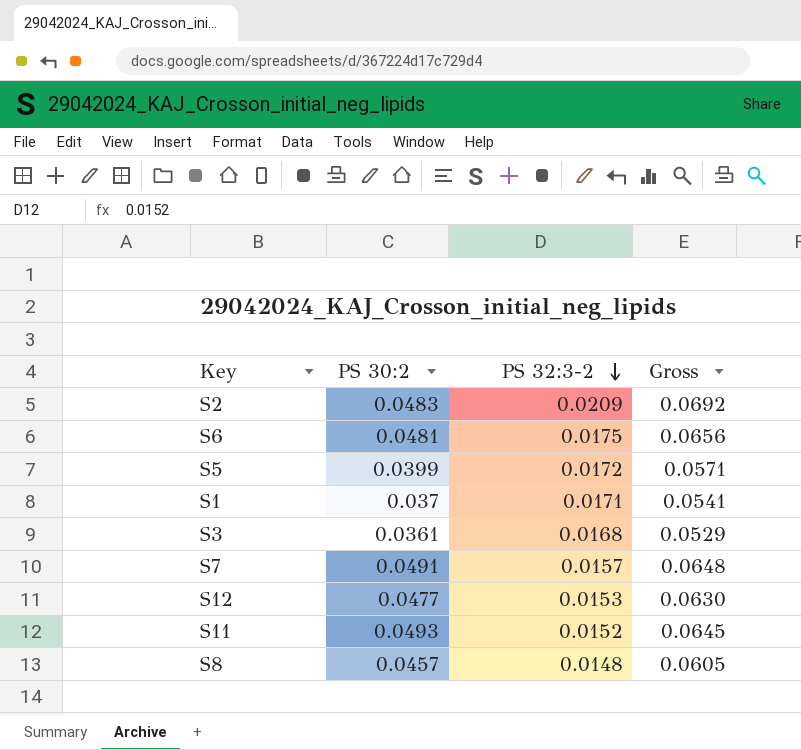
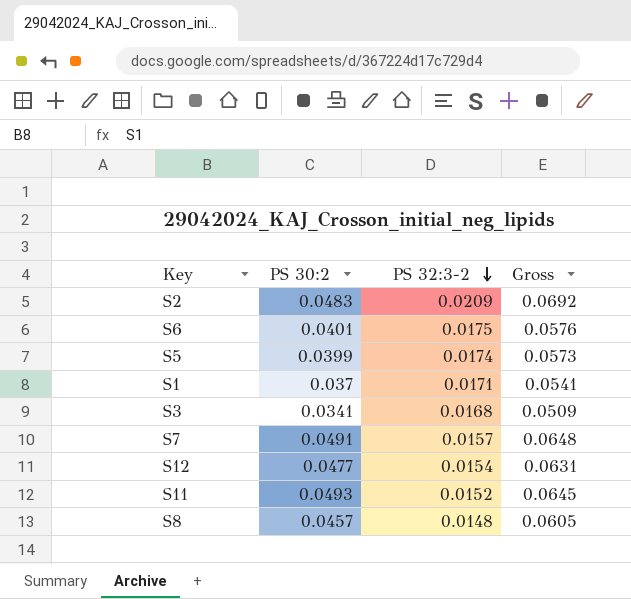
S6 | PS 30:2: 0.0481 -> 0.0401
S6 | Gross: 0.0656 -> 0.0576
S5 | PS 32:3-2: 0.0172 -> 0.0174
S5 | Gross: 0.0571 -> 0.0573
S3 | PS 30:2: 0.0361 -> 0.0341
S3 | Gross: 0.0529 -> 0.0509
S12 | PS 32:3-2: 0.0153 -> 0.0154
S12 | Gross: 0.0630 -> 0.0631

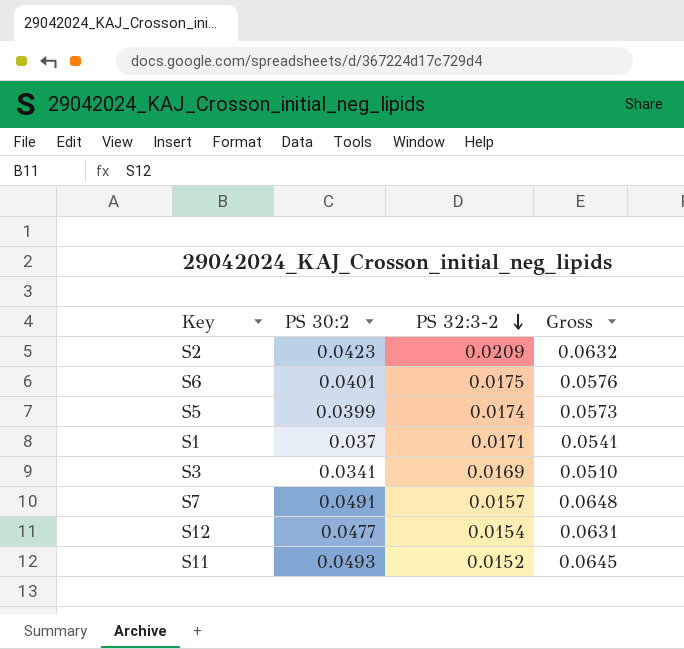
row S8: 0.0457 | 0.0148 | 0.0605 -> none
S2 | PS 30:2: 0.0483 -> 0.0423
S2 | Gross: 0.0692 -> 0.0632
S3 | PS 32:3-2: 0.0168 -> 0.0169
S3 | Gross: 0.0509 -> 0.0510

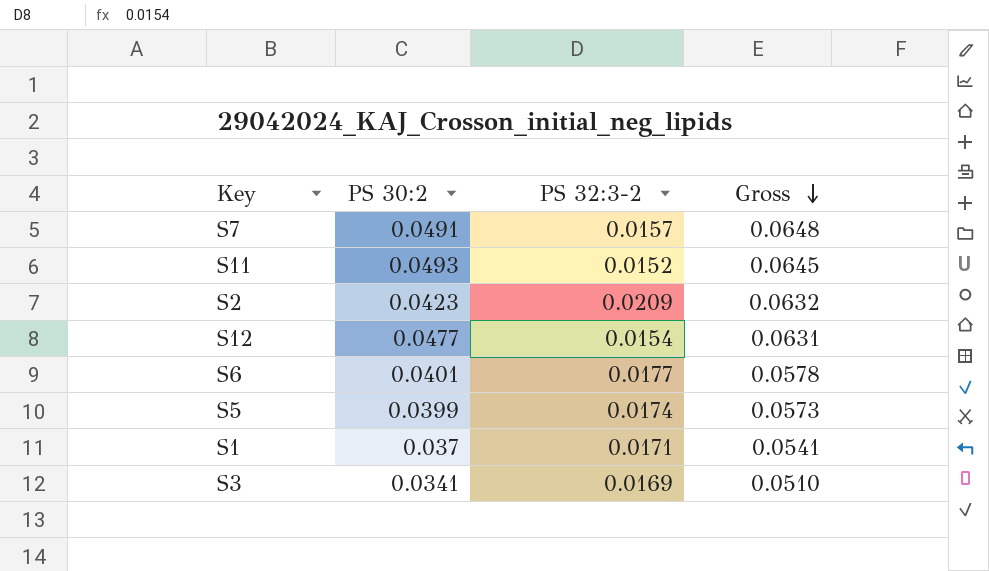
row order: PS 32:3-2 descending -> Gross descending
S6 | PS 32:3-2: 0.0175 -> 0.0177
S6 | Gross: 0.0576 -> 0.0578

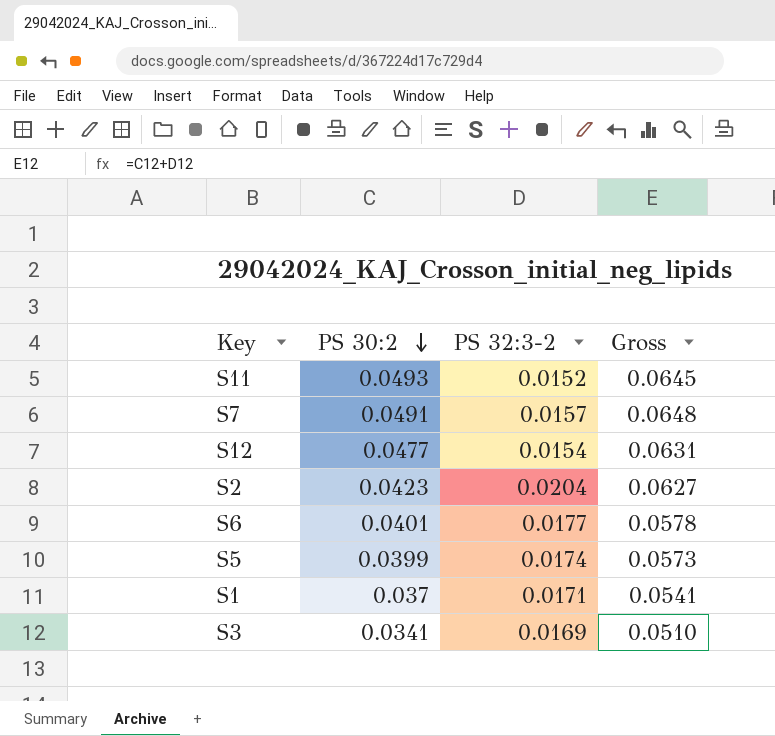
row order: Gross descending -> PS 30:2 descending
S2 | PS 32:3-2: 0.0209 -> 0.0204
S2 | Gross: 0.0632 -> 0.0627

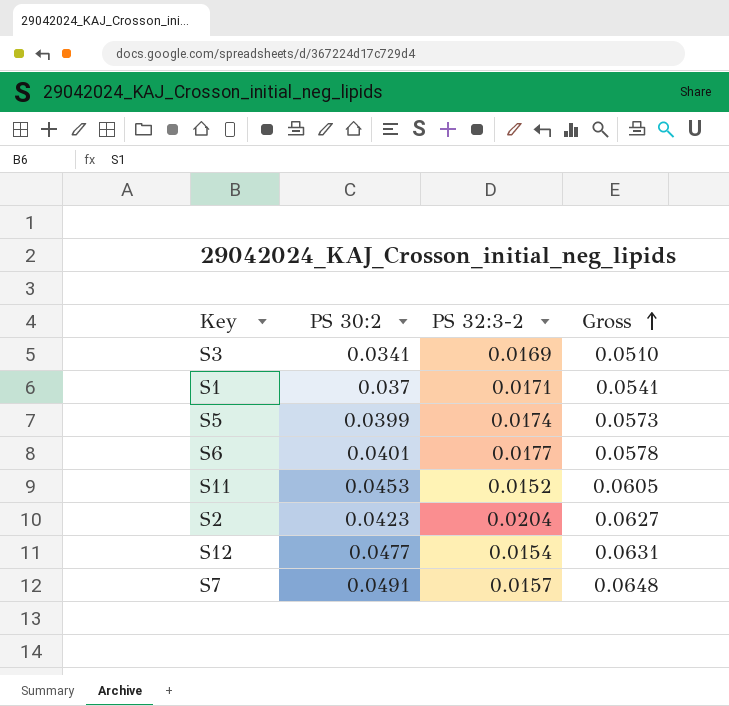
row order: PS 30:2 descending -> Gross ascending
S11 | PS 30:2: 0.0493 -> 0.0453
S11 | Gross: 0.0645 -> 0.0605

